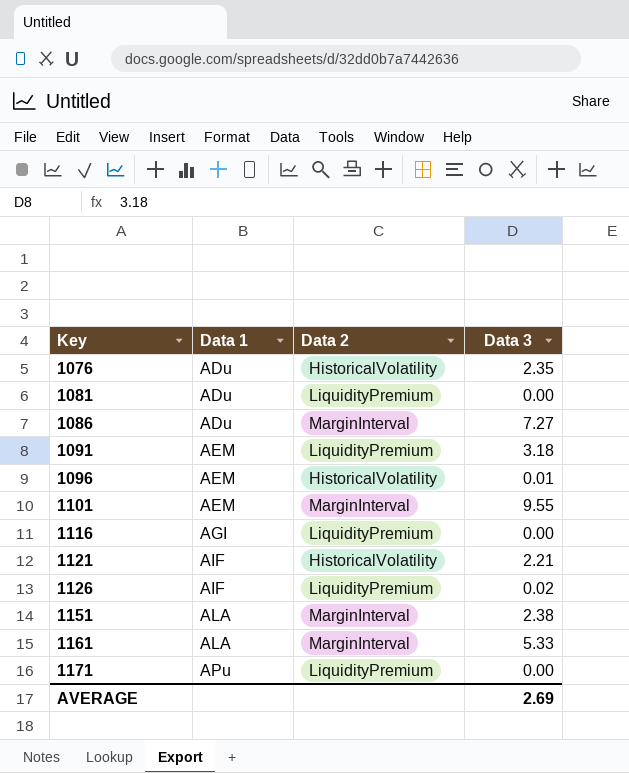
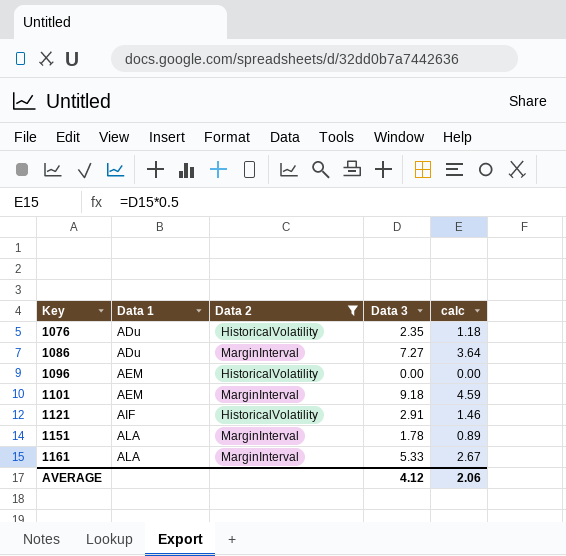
filter: none -> Data 2 != LiquidityPremium
column calc | formula: none -> [Data 3] * 0.5
1096 | Data 3: 0.01 -> 0.00
1101 | Data 3: 9.55 -> 9.18
1121 | Data 3: 2.21 -> 2.91
1151 | Data 3: 2.38 -> 1.78
AVERAGE | Data 3: 2.69 -> 4.12

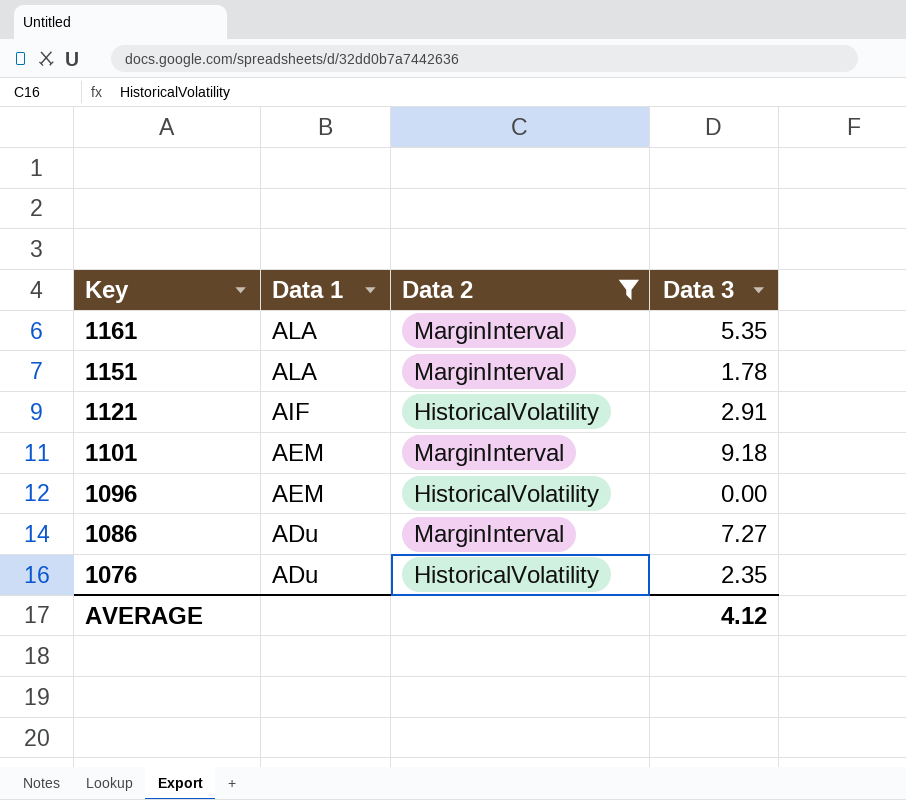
row order: Key ascending -> Key descending
column calc | formula: [Data 3] * 0.5 -> none
1161 | Data 3: 5.33 -> 5.35

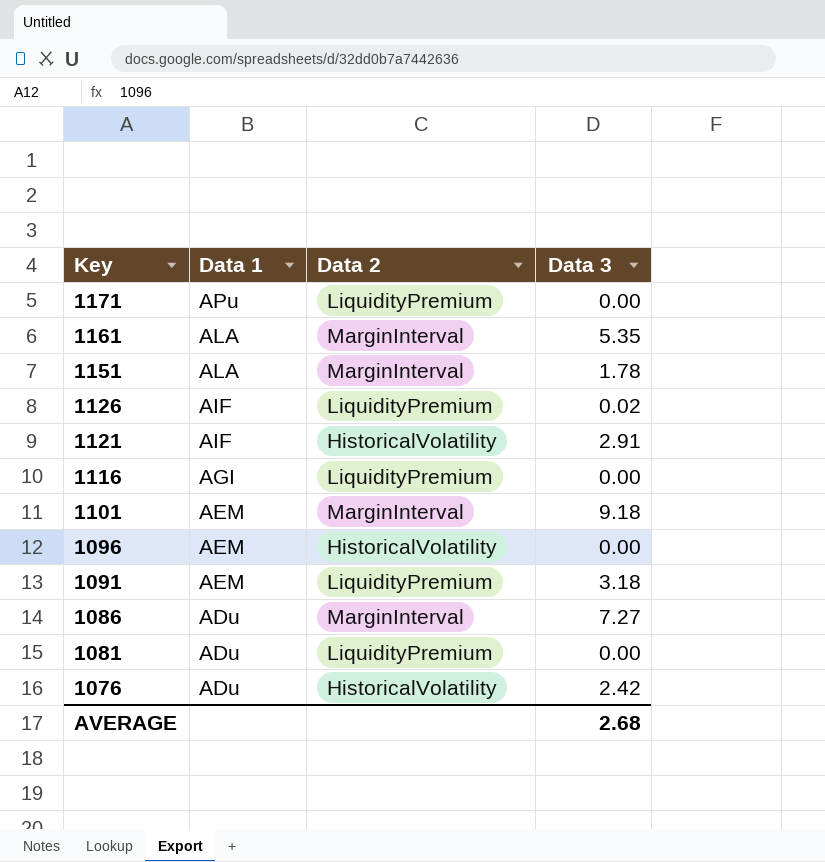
filter: Data 2 != LiquidityPremium -> none
1076 | Data 3: 2.35 -> 2.42
AVERAGE | Data 3: 4.12 -> 2.68

